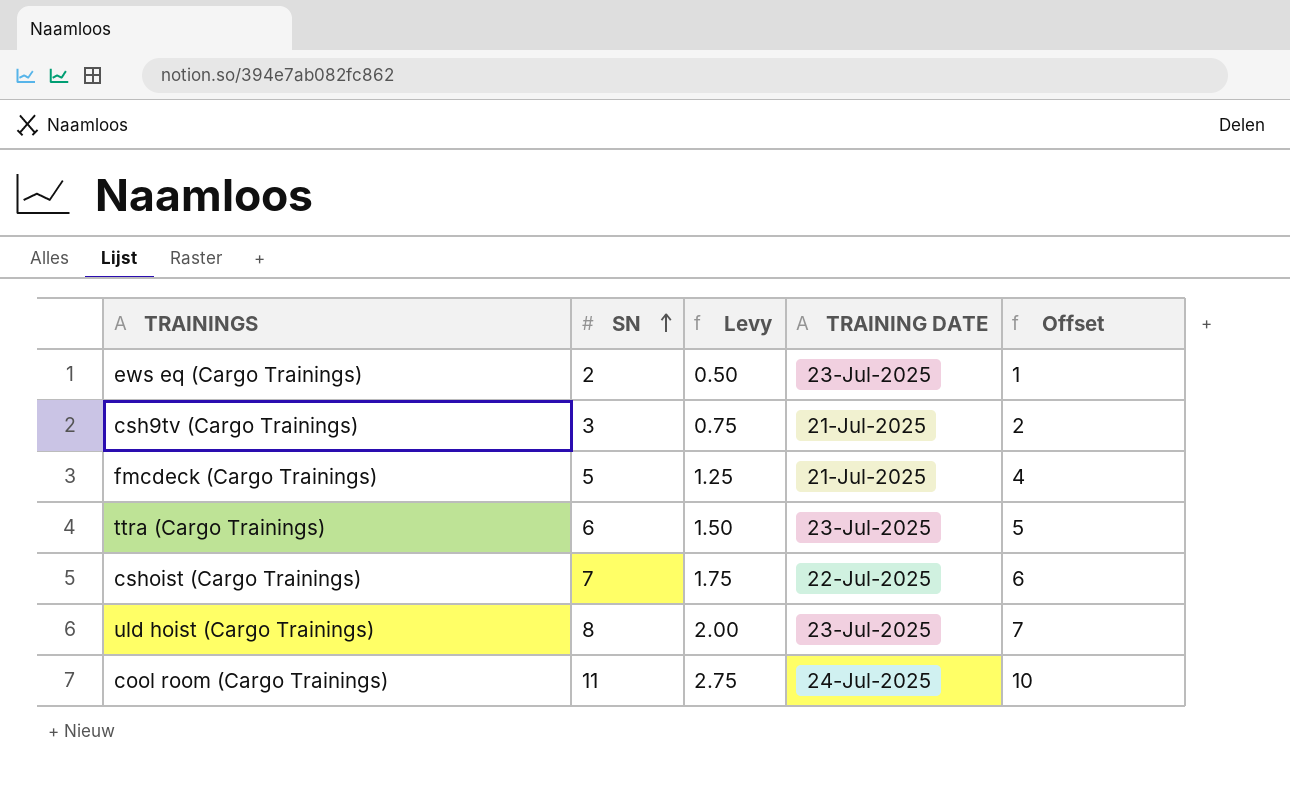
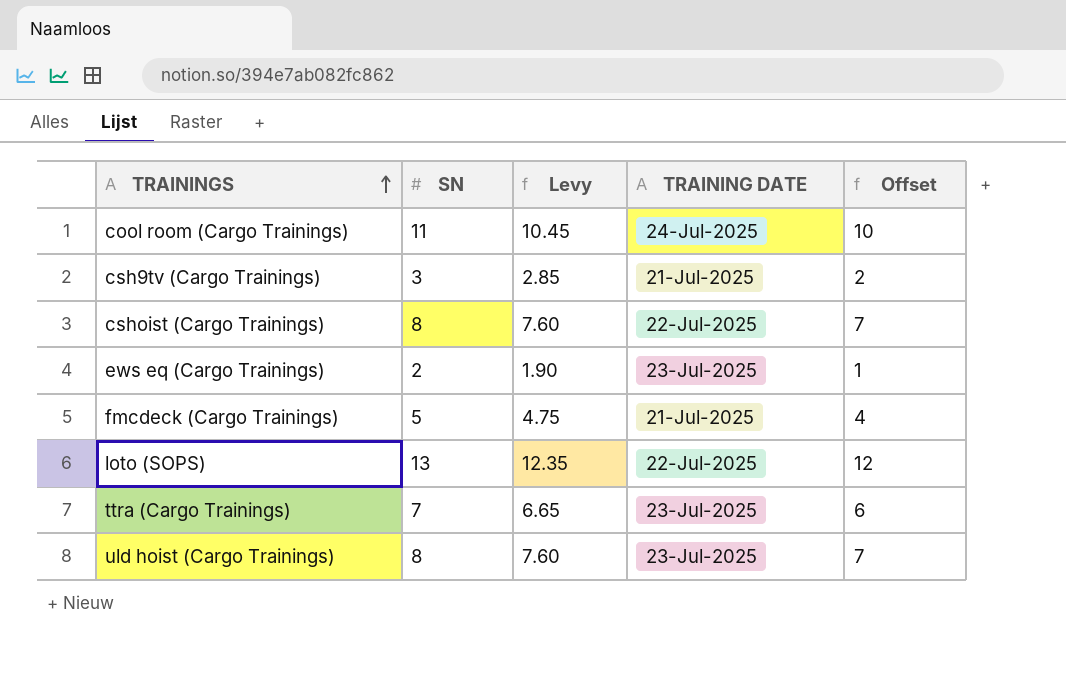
row order: SN ascending -> TRAININGS ascending
column Levy | formula: [SN] * 0.25 -> [SN] * 0.95
cshoist (Cargo Trainings) | SN: 7 -> 8
cshoist (Cargo Trainings) | Offset: 6 -> 7
row loto (SOPS): none -> 13 | 12.35 | 22-Jul-2025 | 12
ttra (Cargo Trainings) | SN: 6 -> 7
ttra (Cargo Trainings) | Offset: 5 -> 6

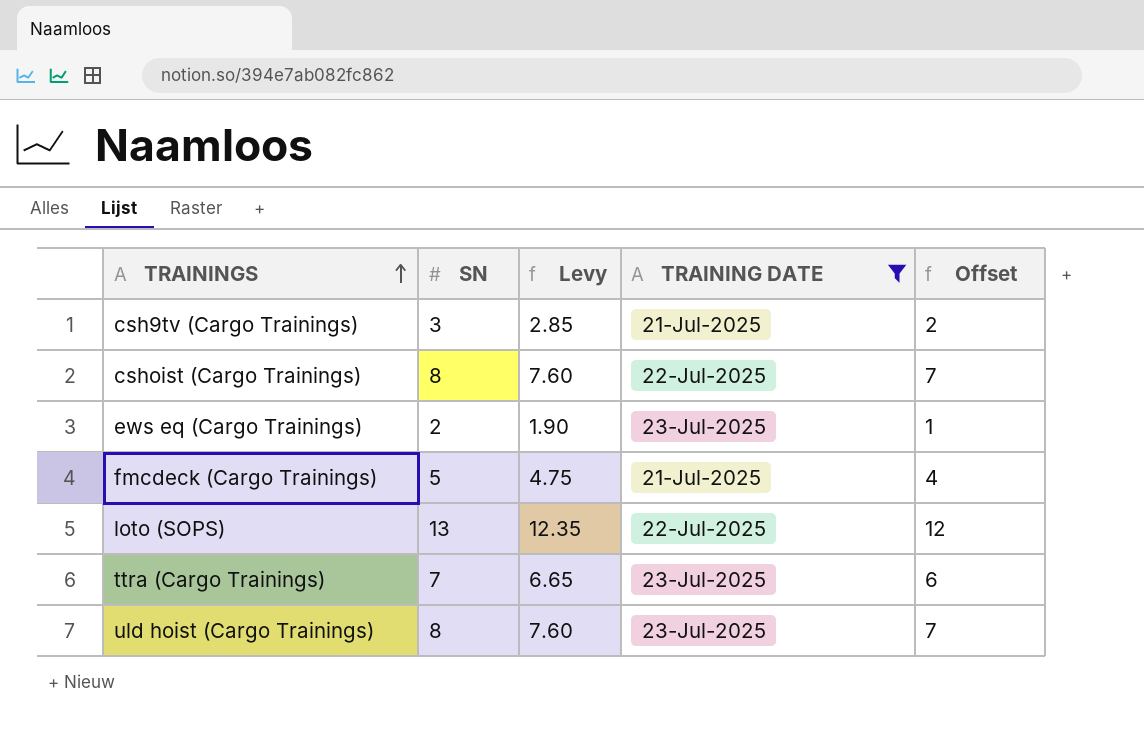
filter: none -> TRAINING DATE != 24-Jul-2025

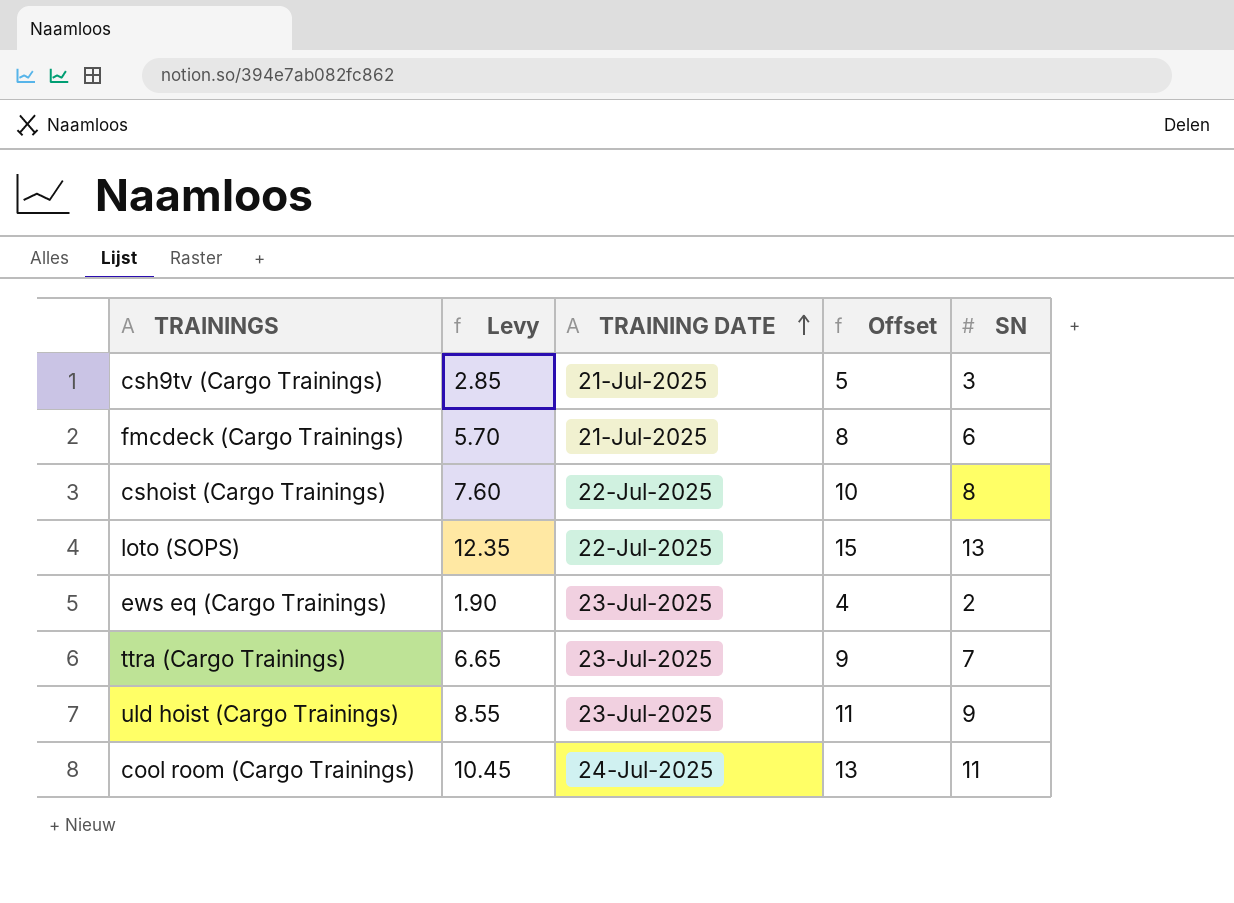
filter: TRAINING DATE != 24-Jul-2025 -> none
row order: TRAININGS ascending -> TRAINING DATE ascending
column Offset | formula: [SN] - 1 -> [SN] + 2
column SN | position: 2 -> 5
fmcdeck (Cargo Trainings) | Levy: 4.75 -> 5.70
fmcdeck (Cargo Trainings) | SN: 5 -> 6
uld hoist (Cargo Trainings) | Levy: 7.60 -> 8.55
uld hoist (Cargo Trainings) | SN: 8 -> 9

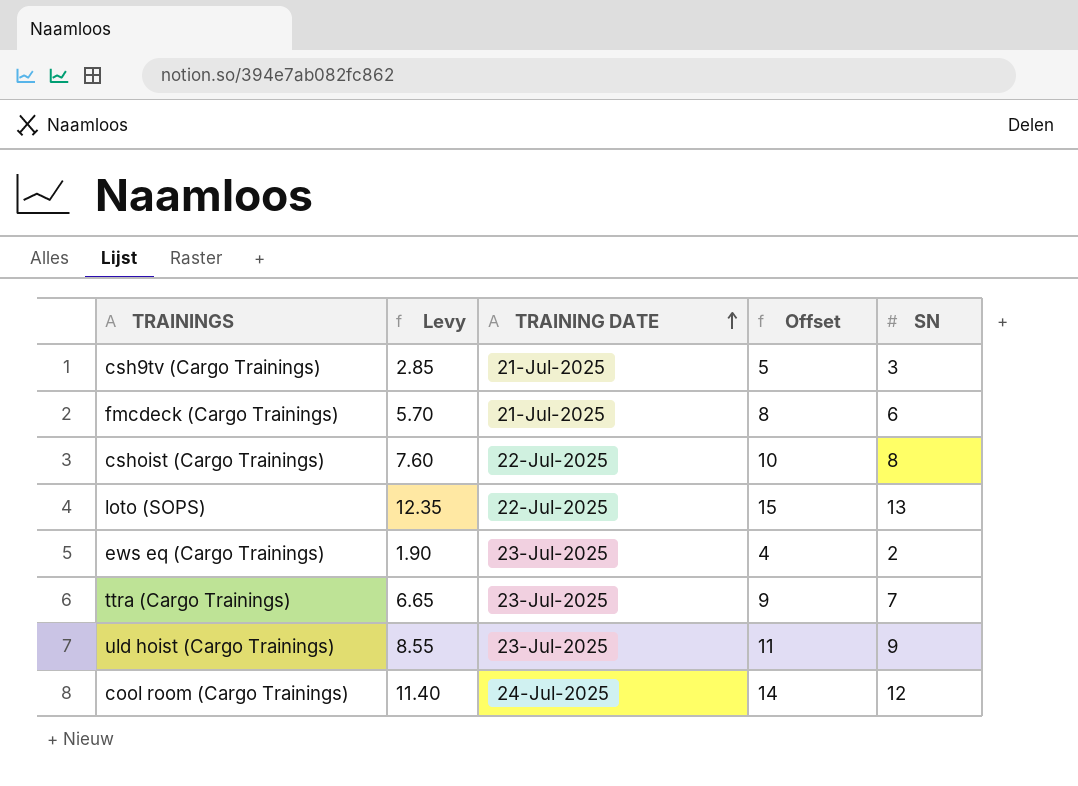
cool room (Cargo Trainings) | Levy: 10.45 -> 11.40
cool room (Cargo Trainings) | Offset: 13 -> 14
cool room (Cargo Trainings) | SN: 11 -> 12

